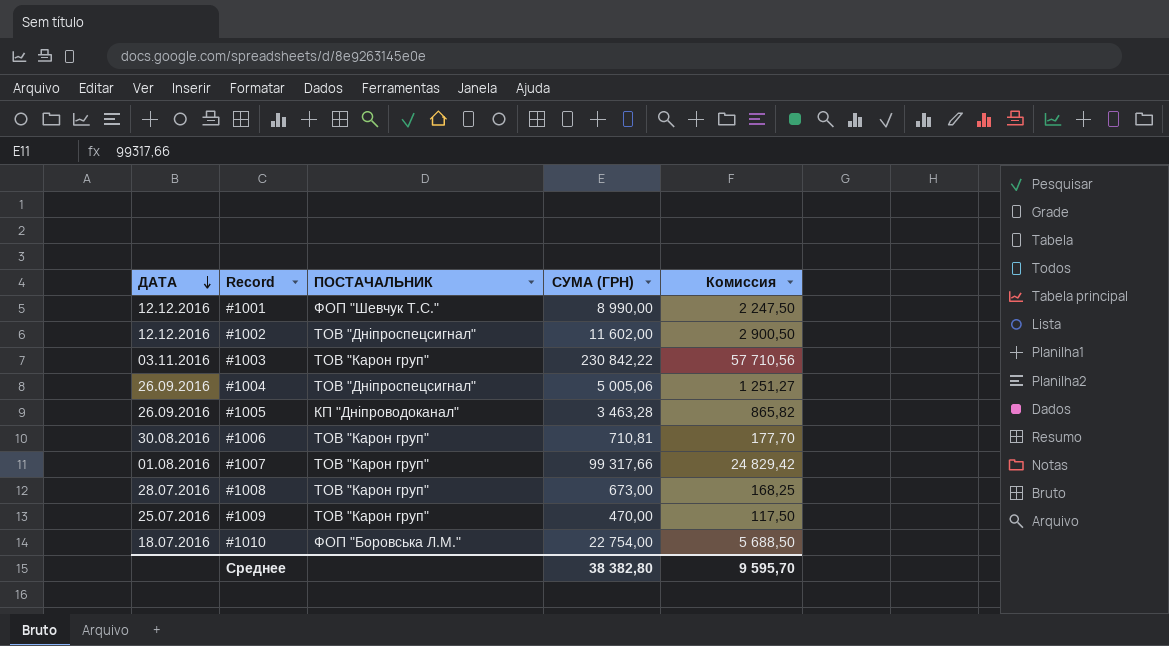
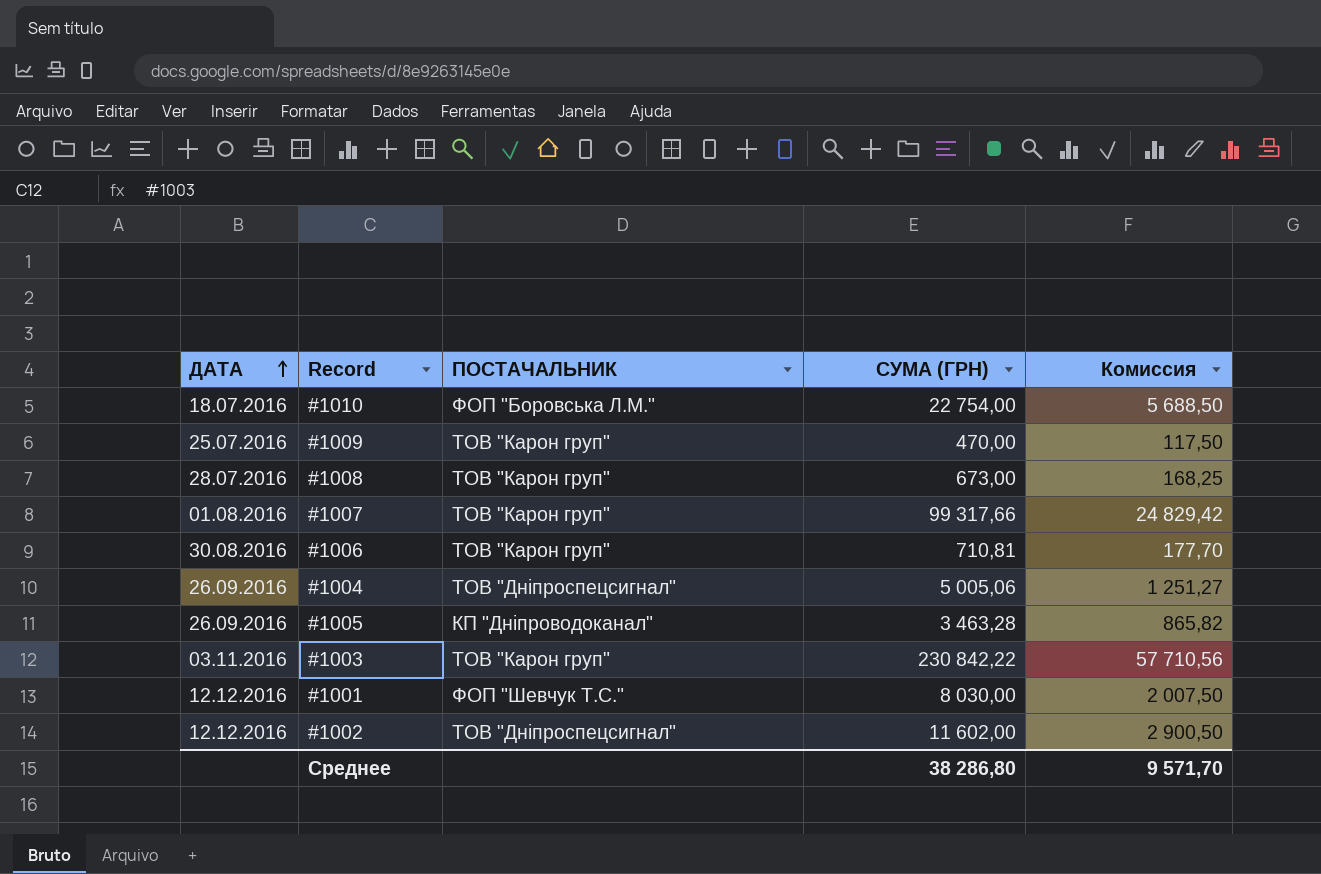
row order: ДАТА descending -> ДАТА ascending
#1001 | СУМА (ГРН): 8 990,00 -> 8 030,00
#1001 | Комиссия: 2 247,50 -> 2 007,50
Среднее | СУМА (ГРН): 38 382,80 -> 38 286,80
Среднее | Комиссия: 9 595,70 -> 9 571,70

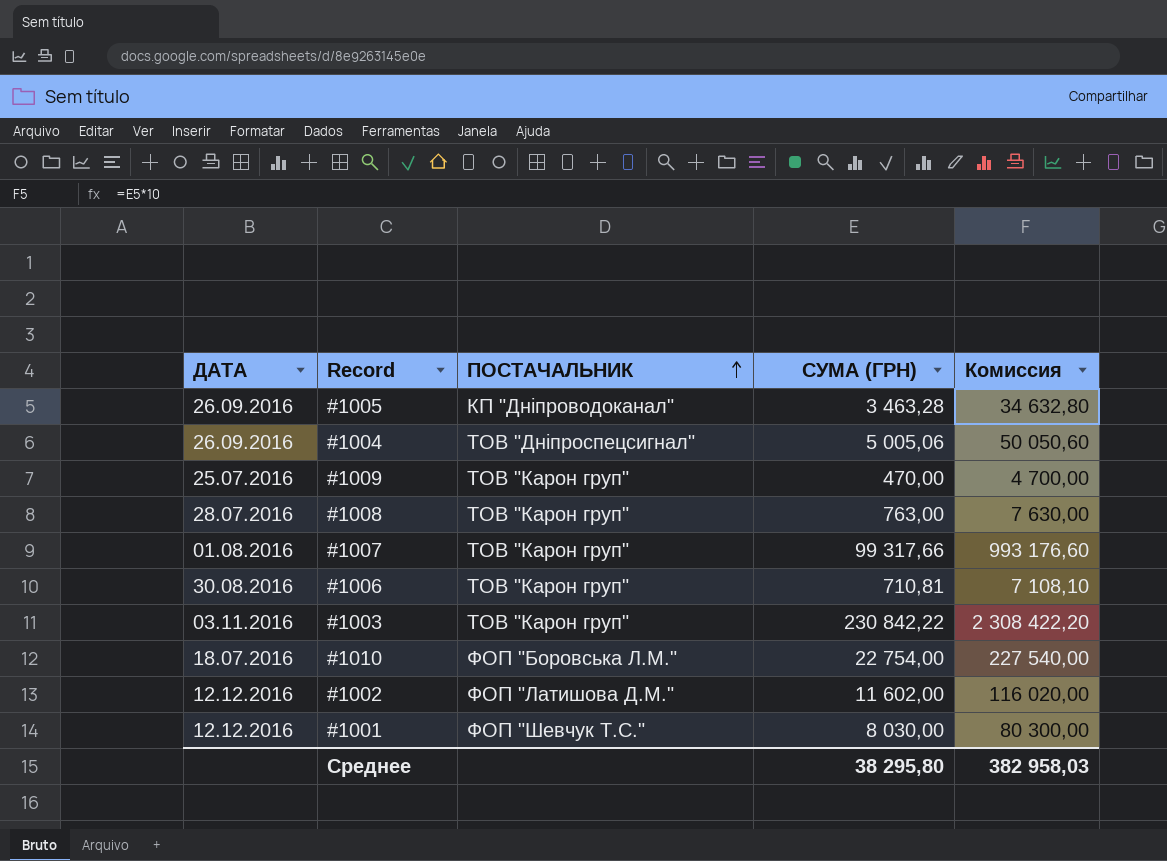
row order: ДАТА ascending -> ПОСТАЧАЛЬНИК ascending
column Комиссия | formula: [СУМА (ГРН)] * 0,25 -> [СУМА (ГРН)] * 10
#1008 | СУМА (ГРН): 673,00 -> 763,00
#1002 | ПОСТАЧАЛЬНИК: ТОВ "Дніпроспецсигнал" -> ФОП "Латишова Д.М."
Среднее | СУМА (ГРН): 38 286,80 -> 38 295,80
Среднее | Комиссия: 9 571,70 -> 382 958,03

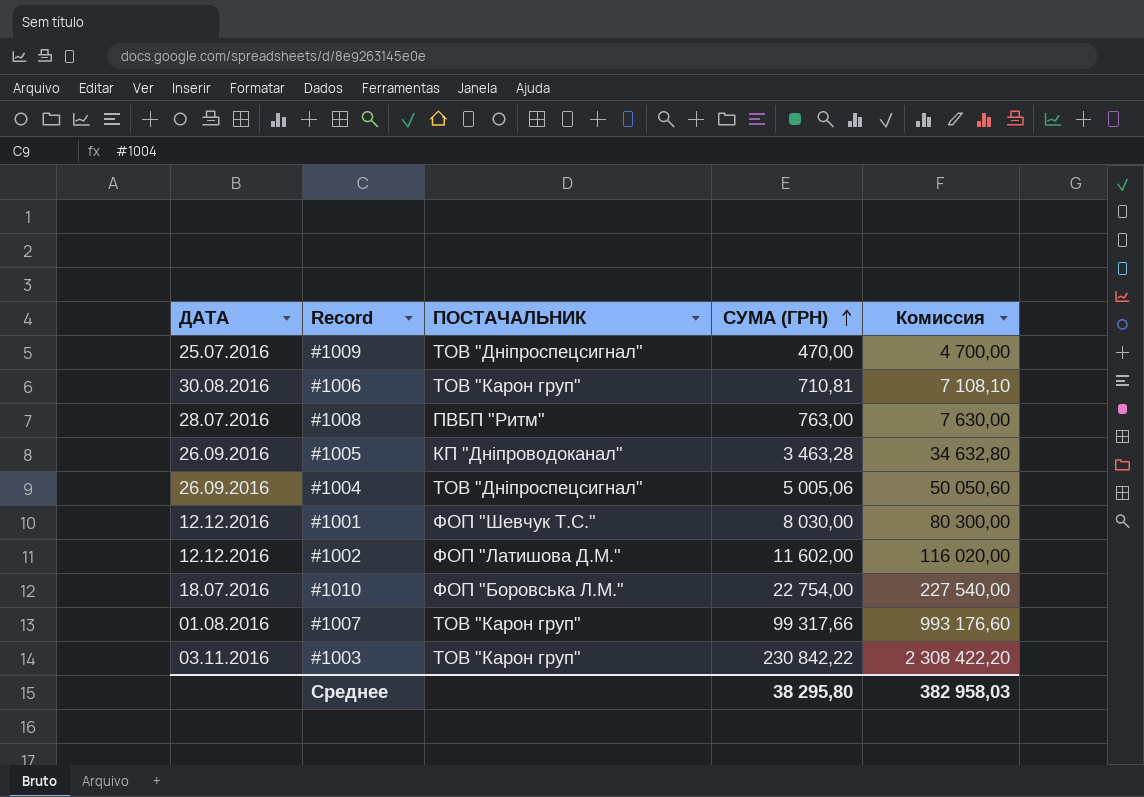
row order: ПОСТАЧАЛЬНИК ascending -> СУМА (ГРН) ascending
#1009 | ПОСТАЧАЛЬНИК: ТОВ "Карон груп" -> ТОВ "Дніпроспецсигнал"
#1008 | ПОСТАЧАЛЬНИК: ТОВ "Карон груп" -> ПВБП "Ритм"

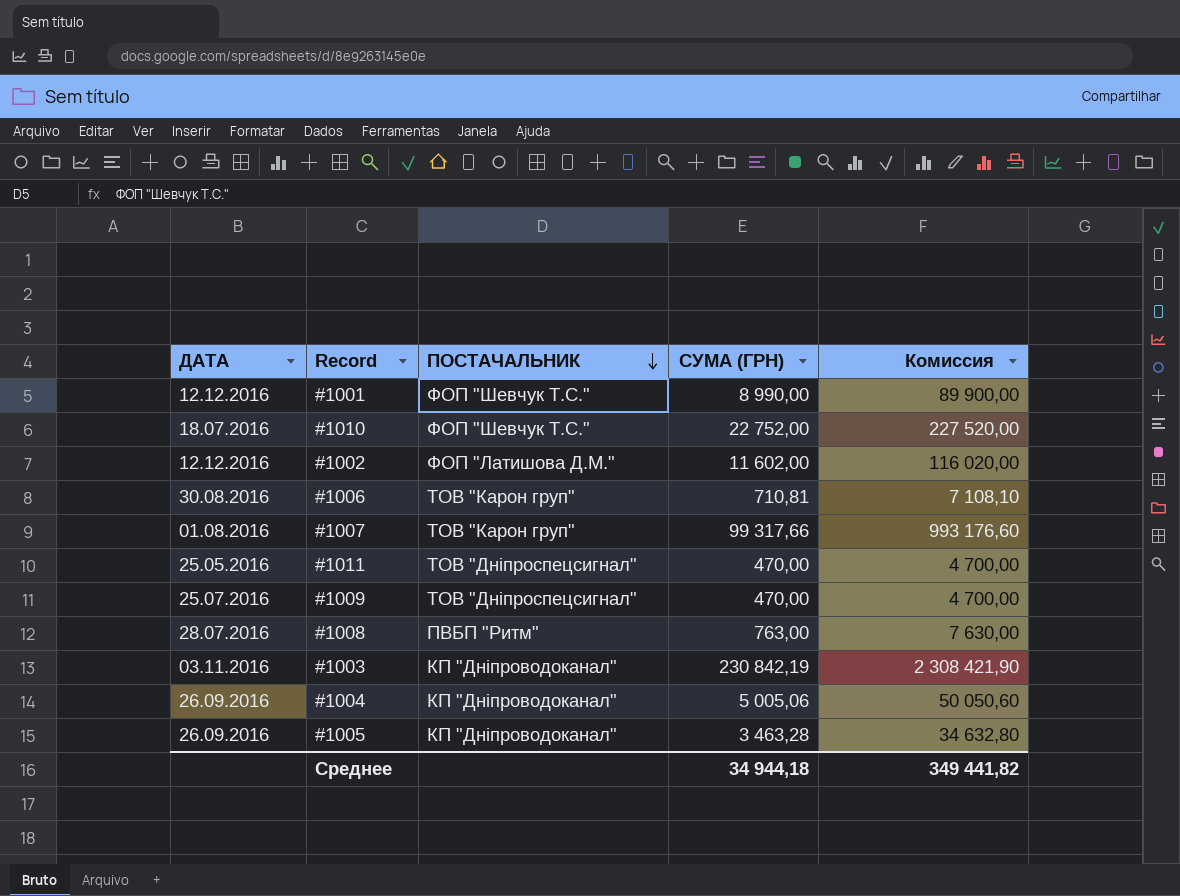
row order: СУМА (ГРН) ascending -> ПОСТАЧАЛЬНИК descending
#1001 | СУМА (ГРН): 8 030,00 -> 8 990,00
#1001 | Комиссия: 80 300,00 -> 89 900,00
#1010 | ПОСТАЧАЛЬНИК: ФОП "Боровська Л.М." -> ФОП "Шевчук Т.С."
#1010 | СУМА (ГРН): 22 754,00 -> 22 752,00
#1010 | Комиссия: 227 540,00 -> 227 520,00
row #1011: none -> 25.05.2016 | ТОВ "Дніпроспецсигнал" | 470,00 | 4 700,00
#1003 | ПОСТАЧАЛЬНИК: ТОВ "Карон груп" -> КП "Дніпроводоканал"
#1003 | СУМА (ГРН): 230 842,22 -> 230 842,19
#1003 | Комиссия: 2 308 422,20 -> 2 308 421,90
#1004 | ПОСТАЧАЛЬНИК: ТОВ "Дніпроспецсигнал" -> КП "Дніпроводоканал"
Среднее | СУМА (ГРН): 38 295,80 -> 34 944,18
Среднее | Комиссия: 382 958,03 -> 349 441,82

